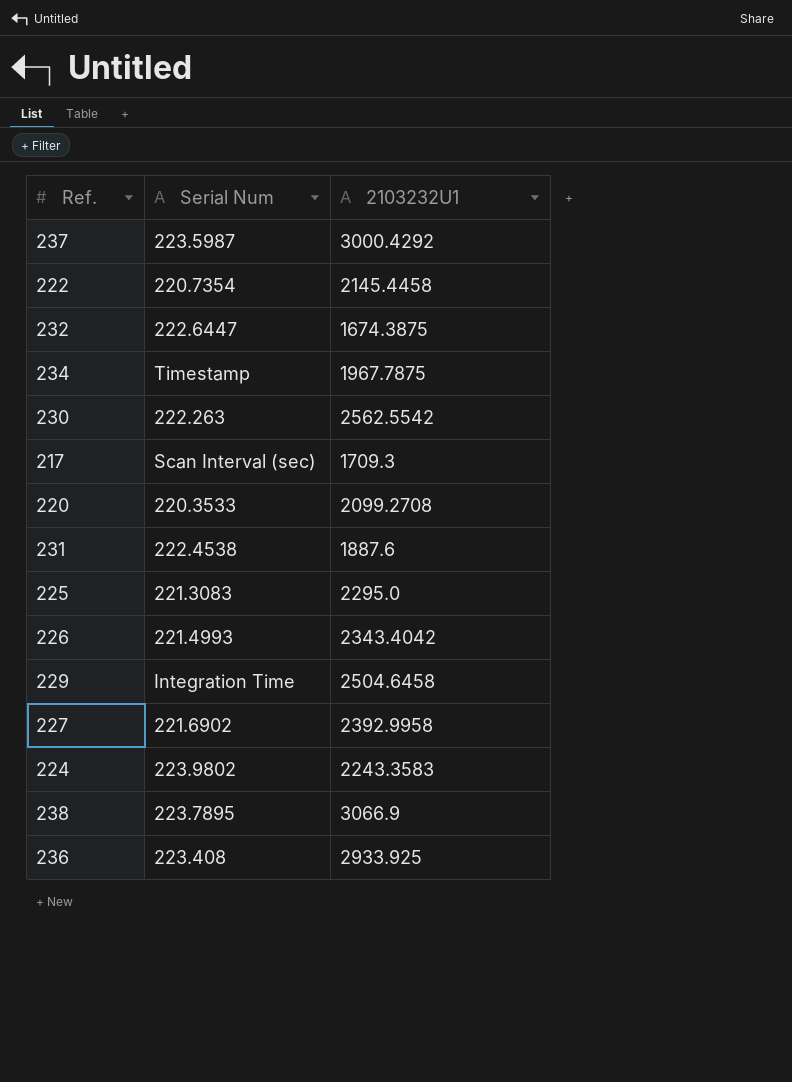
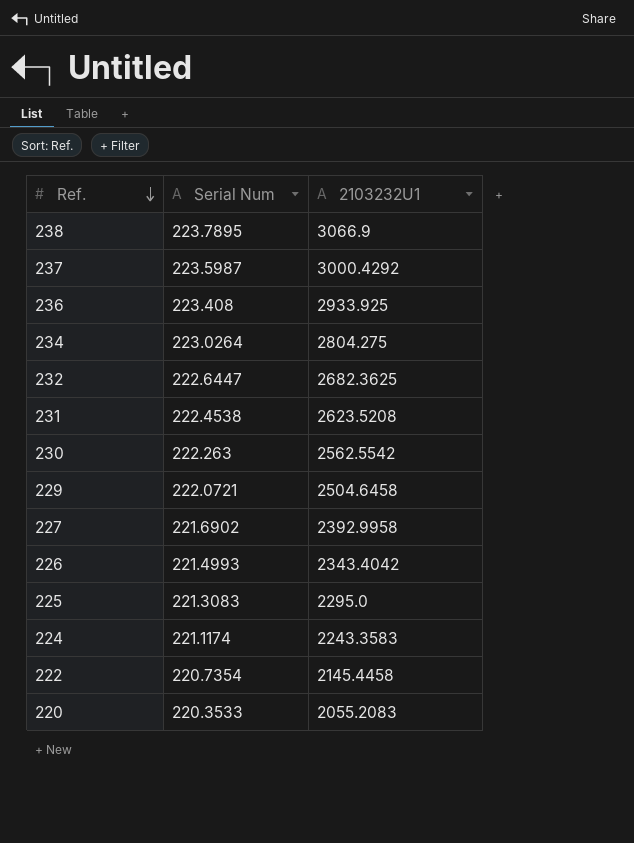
row order: none -> Ref. descending
row 217: Scan Interval (sec) | 1709.3 -> none
234 | Serial Num: Timestamp -> 223.0264
234 | 2103232U1: 1967.7875 -> 2804.275
232 | 2103232U1: 1674.3875 -> 2682.3625
231 | 2103232U1: 1887.6 -> 2623.5208
229 | Serial Num: Integration Time -> 222.0721
224 | Serial Num: 223.9802 -> 221.1174
220 | 2103232U1: 2099.2708 -> 2055.2083

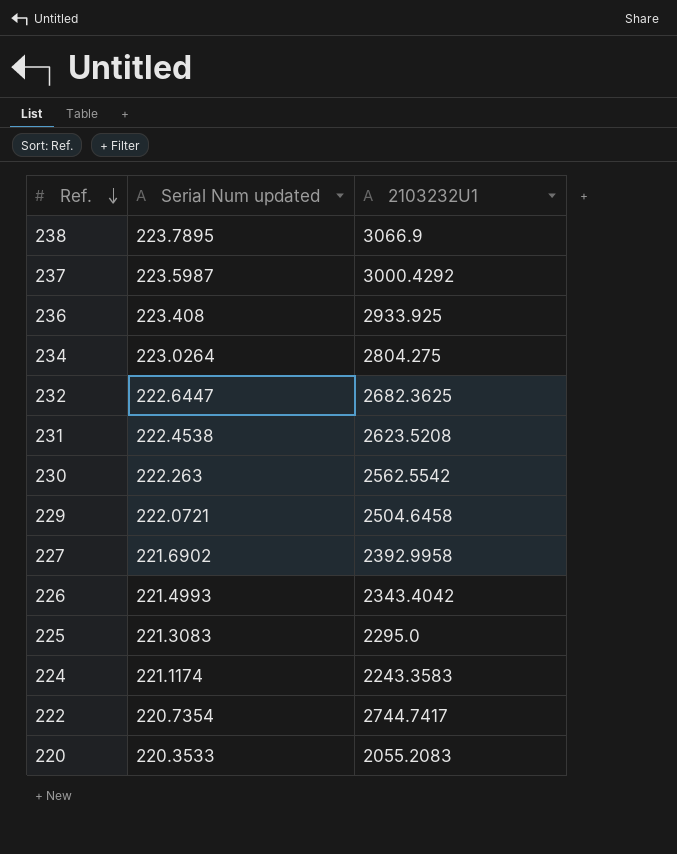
column name: Serial Num -> Serial Num updated
222 | 2103232U1: 2145.4458 -> 2744.7417

